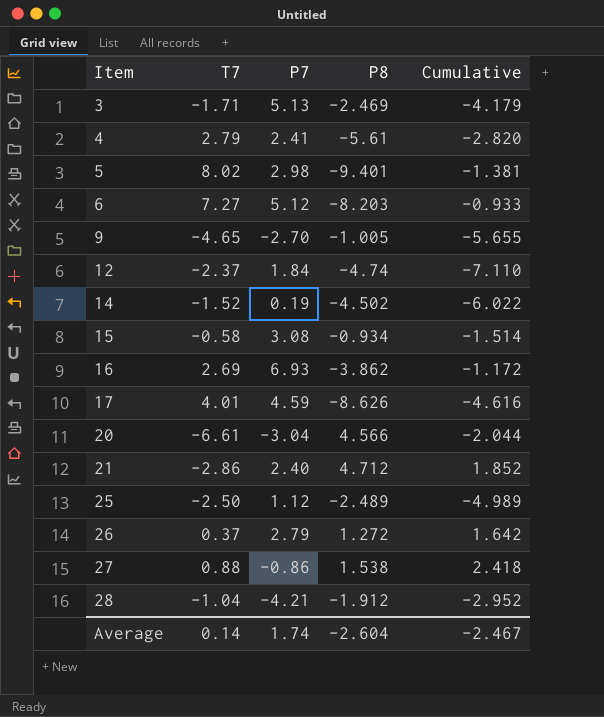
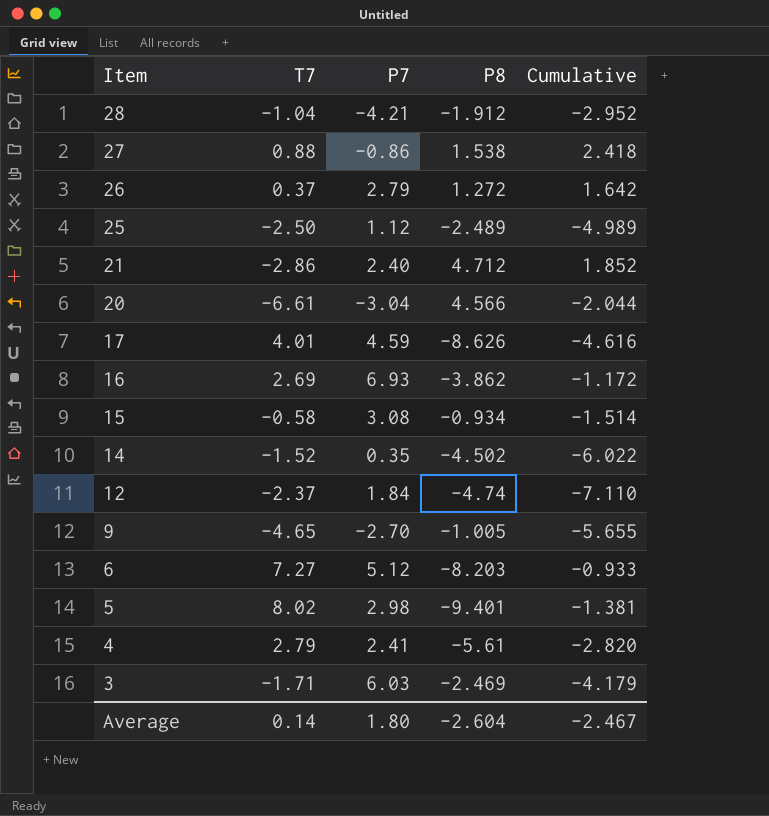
row order: Item ascending -> Item descending
14 | P7: 0.19 -> 0.35
3 | P7: 5.13 -> 6.03
Average | P7: 1.74 -> 1.80

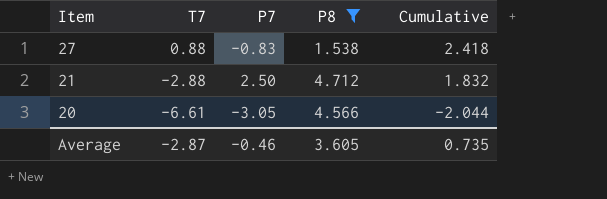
filter: none -> P8 >= 1.538
27 | P7: -0.86 -> -0.83
21 | T7: -2.86 -> -2.88
21 | P7: 2.40 -> 2.50
21 | Cumulative: 1.852 -> 1.832
20 | P7: -3.04 -> -3.05
Average | T7: 0.14 -> -2.87
Average | P7: 1.80 -> -0.46
Average | P8: -2.604 -> 3.605
Average | Cumulative: -2.467 -> 0.735

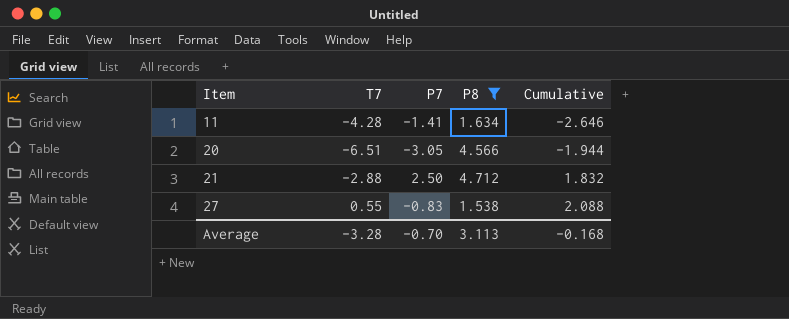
row order: Item descending -> Item ascending
row 11: none -> -4.28 | -1.41 | 1.634 | -2.646
20 | T7: -6.61 -> -6.51
20 | Cumulative: -2.044 -> -1.944
27 | T7: 0.88 -> 0.55
27 | Cumulative: 2.418 -> 2.088
Average | T7: -2.87 -> -3.28
Average | P7: -0.46 -> -0.70
Average | P8: 3.605 -> 3.113
Average | Cumulative: 0.735 -> -0.168

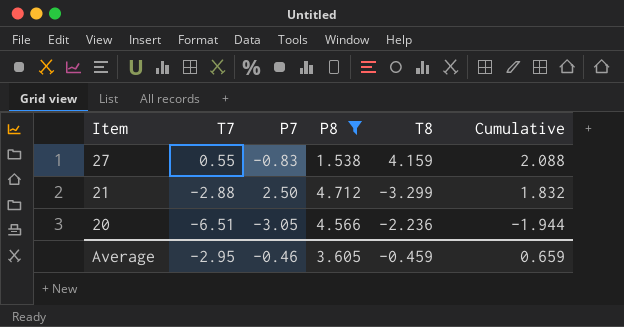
row order: Item ascending -> Item descending
column T8 | position: none -> 5
row 11: -4.28 | -1.41 | 1.634 | -2.646 -> none
Average | T7: -3.28 -> -2.95
Average | P7: -0.70 -> -0.46
Average | P8: 3.113 -> 3.605
Average | Cumulative: -0.168 -> 0.659

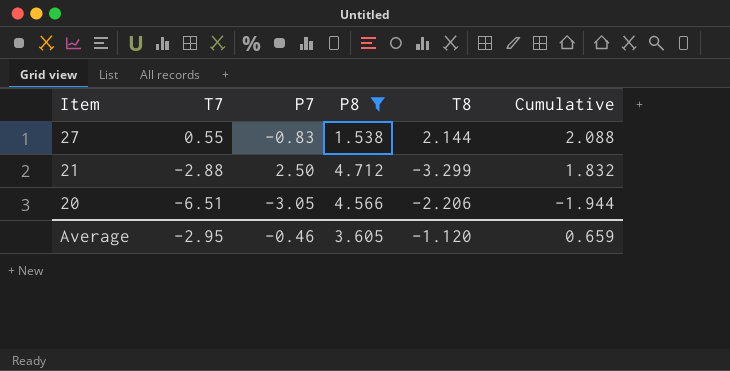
27 | T8: 4.159 -> 2.144
20 | T8: -2.236 -> -2.206
Average | T8: -0.459 -> -1.120

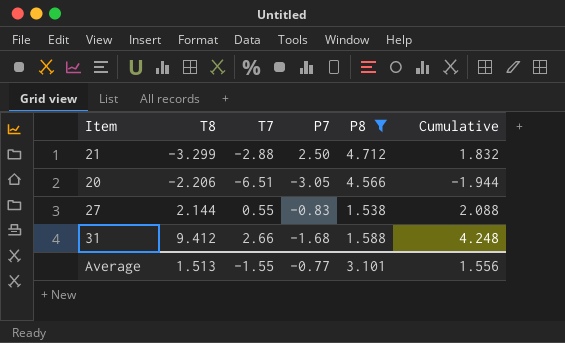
row order: Item descending -> T8 ascending
column T8 | position: 5 -> 2
row 31: none -> 9.412 | 2.66 | -1.68 | 1.588 | 4.248
Average | T8: -1.120 -> 1.513
Average | T7: -2.95 -> -1.55
Average | P7: -0.46 -> -0.77
Average | P8: 3.605 -> 3.101
Average | Cumulative: 0.659 -> 1.556

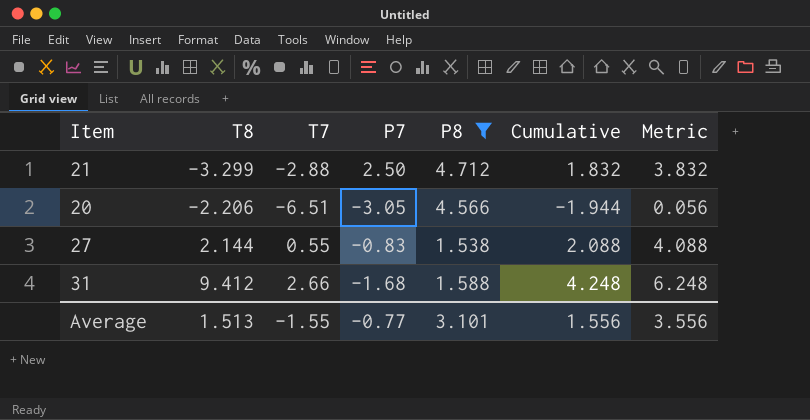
column Metric | formula: none -> [Cumulative] + 2

